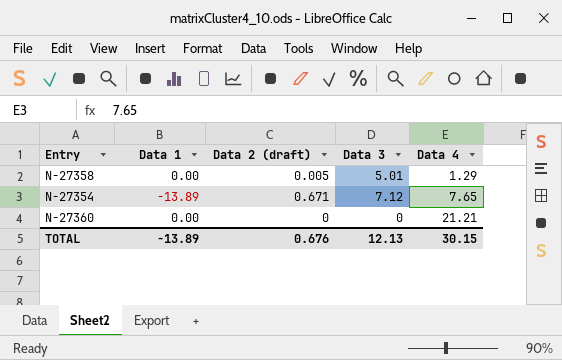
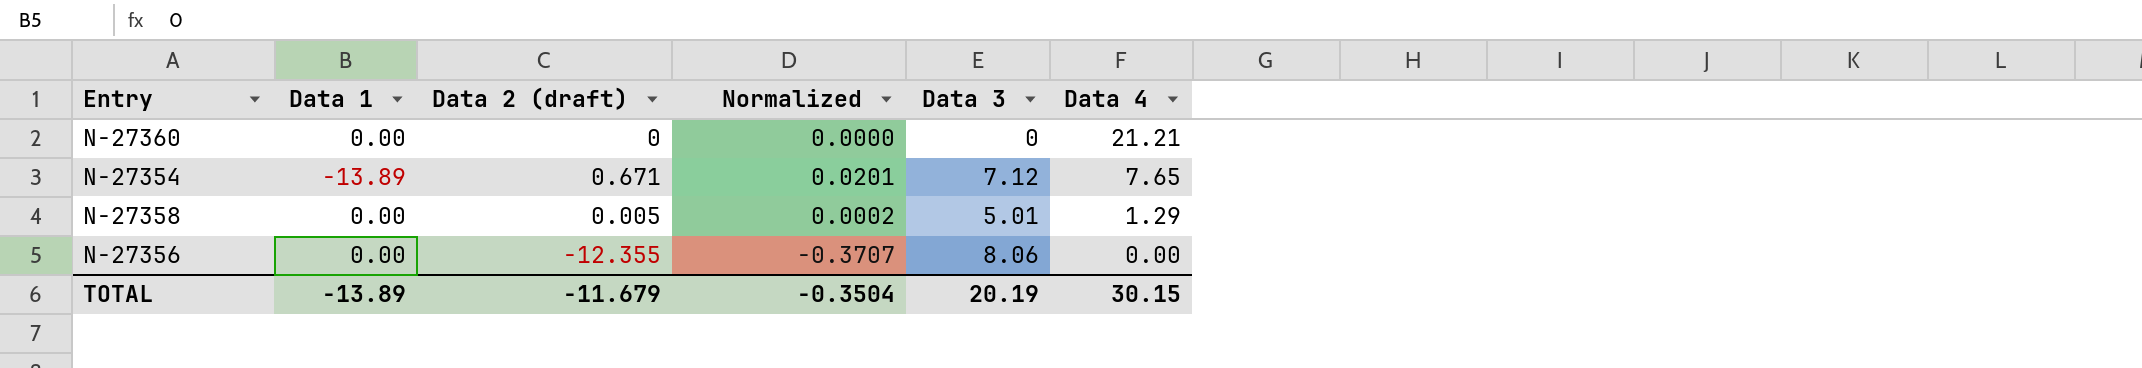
row order: Data 4 ascending -> Data 4 descending
column Normalized | formula: none -> [Data 2 (draft)] * 0.03
row N-27356: none -> 0.00 | -12.355 | -0.3707 | 8.06 | 0.00
TOTAL | Data 2 (draft): 0.676 -> -11.679
TOTAL | Data 3: 12.13 -> 20.19

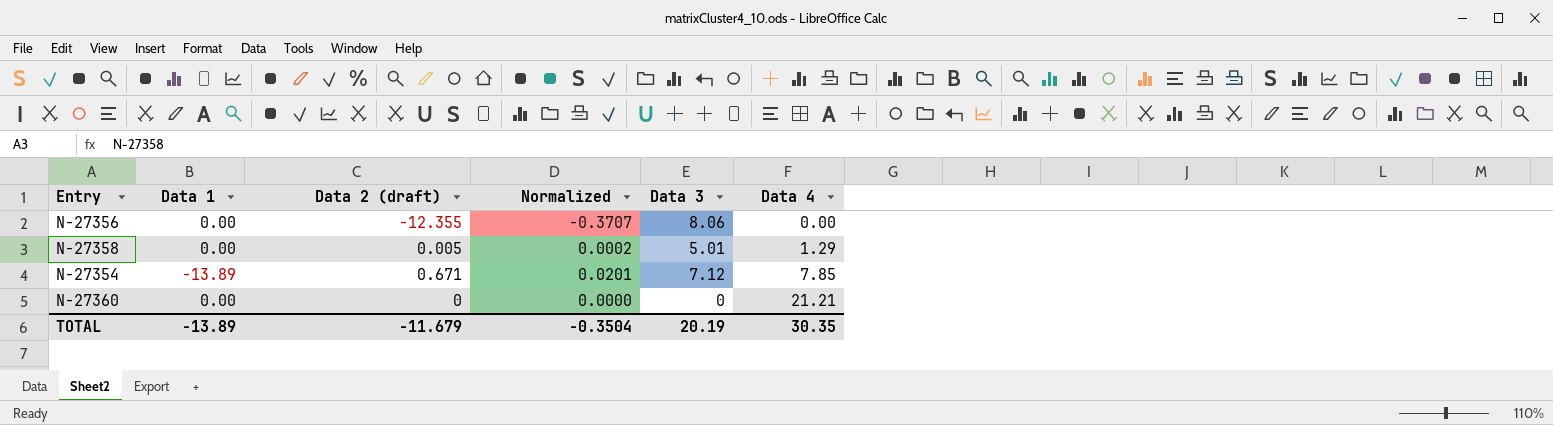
row order: Data 4 descending -> Data 4 ascending
N-27354 | Data 4: 7.65 -> 7.85
TOTAL | Data 4: 30.15 -> 30.35

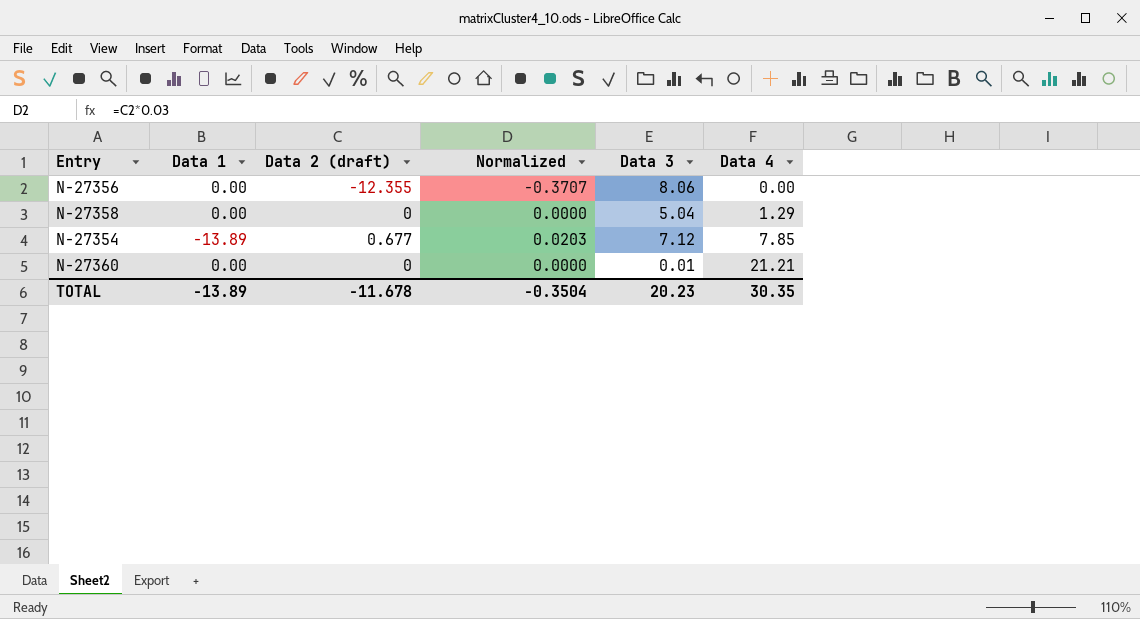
N-27358 | Data 2 (draft): 0.005 -> 0
N-27358 | Normalized: 0.0002 -> 0.0000
N-27358 | Data 3: 5.01 -> 5.04
N-27354 | Data 2 (draft): 0.671 -> 0.677
N-27354 | Normalized: 0.0201 -> 0.0203
N-27360 | Data 3: 0 -> 0.01
TOTAL | Data 2 (draft): -11.679 -> -11.678
TOTAL | Data 3: 20.19 -> 20.23

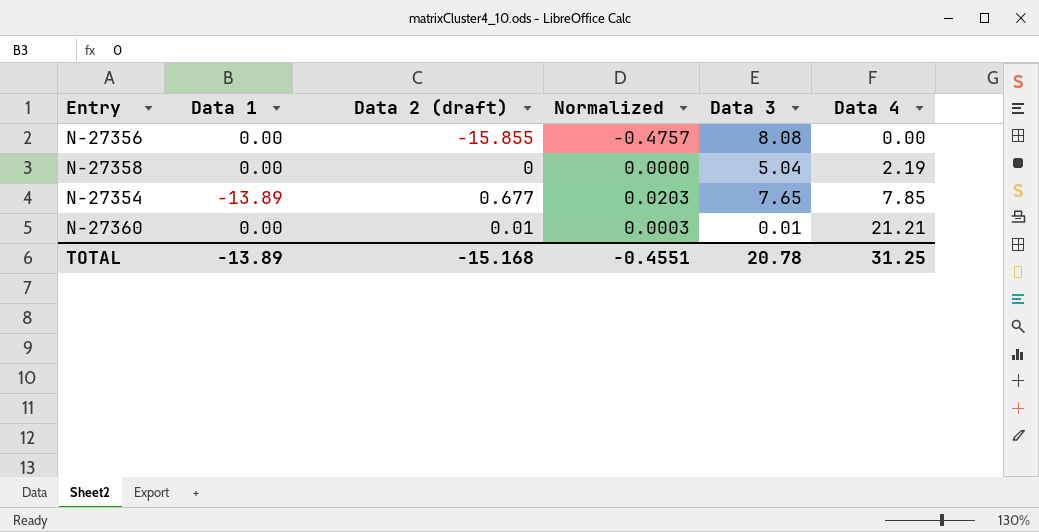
N-27356 | Data 2 (draft): -12.355 -> -15.855
N-27356 | Normalized: -0.3707 -> -0.4757
N-27356 | Data 3: 8.06 -> 8.08
N-27358 | Data 4: 1.29 -> 2.19
N-27354 | Data 3: 7.12 -> 7.65
N-27360 | Data 2 (draft): 0 -> 0.01
N-27360 | Normalized: 0.0000 -> 0.0003
TOTAL | Data 2 (draft): -11.678 -> -15.168
TOTAL | Normalized: -0.3504 -> -0.4551
TOTAL | Data 3: 20.23 -> 20.78
TOTAL | Data 4: 30.35 -> 31.25

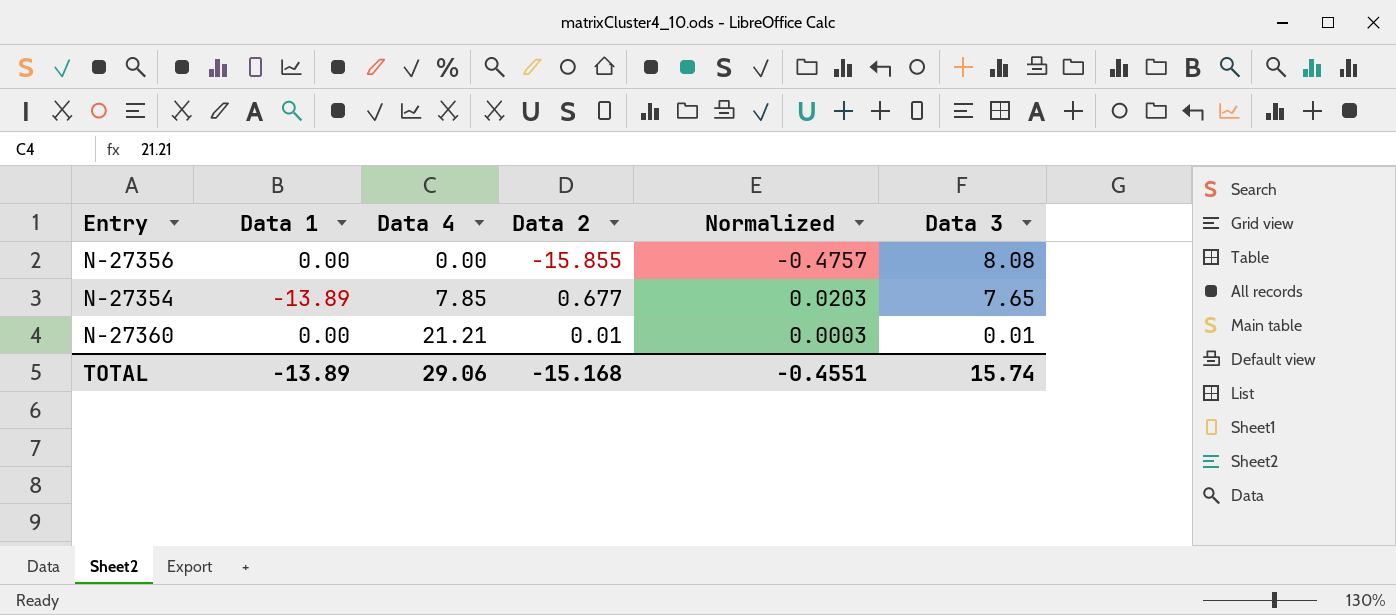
column Data 4 | position: 6 -> 3
column name: Data 2 (draft) -> Data 2
row N-27358: 0.00 | 0 | 0.0000 | 5.04 | 2.19 -> none
TOTAL | Data 4: 31.25 -> 29.06
TOTAL | Data 3: 20.78 -> 15.74

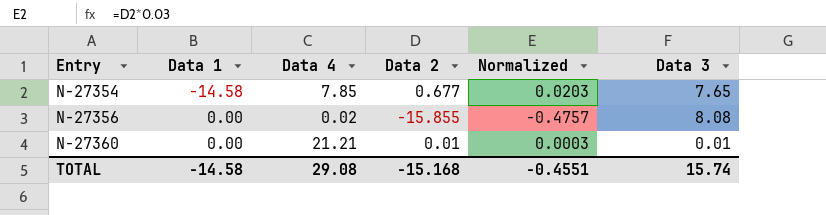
row order: Data 4 ascending -> Entry ascending
N-27354 | Data 1: -13.89 -> -14.58
N-27356 | Data 4: 0.00 -> 0.02
TOTAL | Data 1: -13.89 -> -14.58
TOTAL | Data 4: 29.06 -> 29.08

